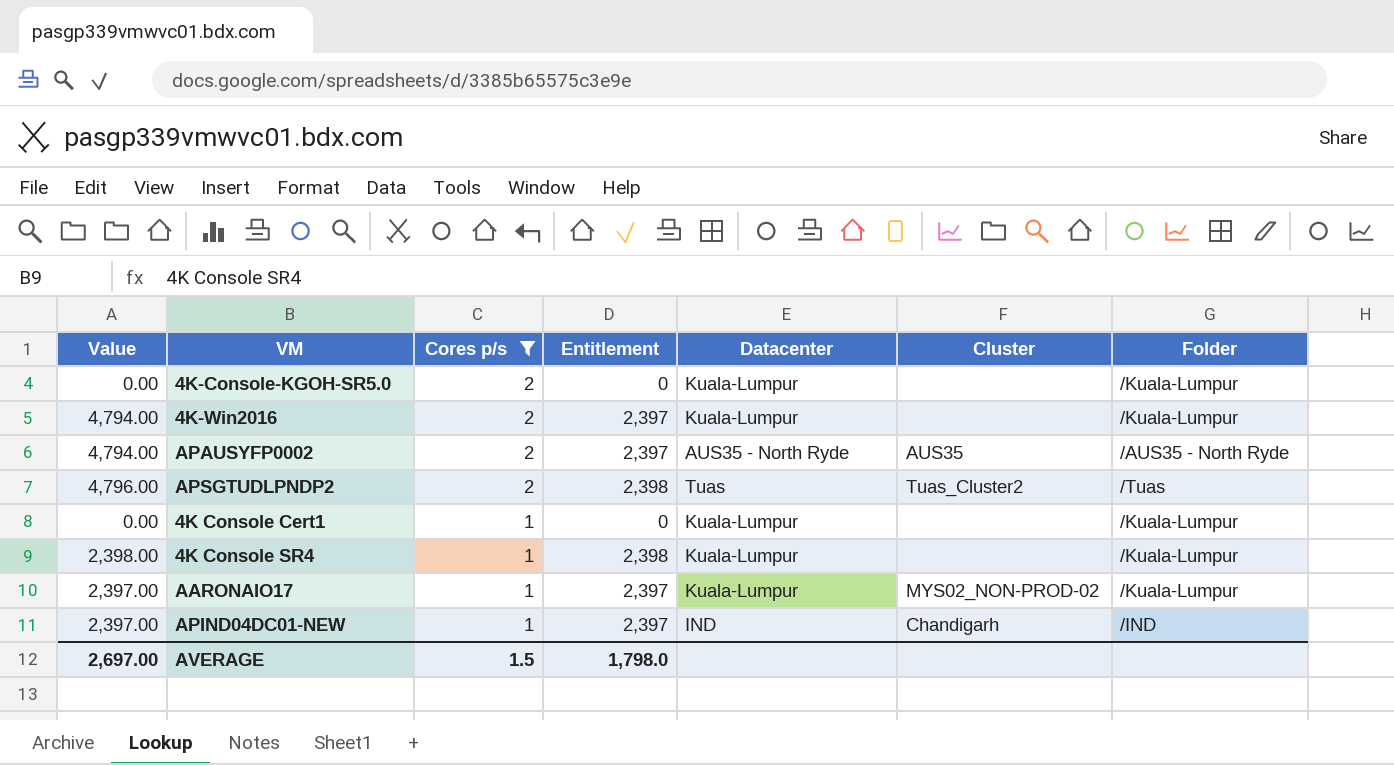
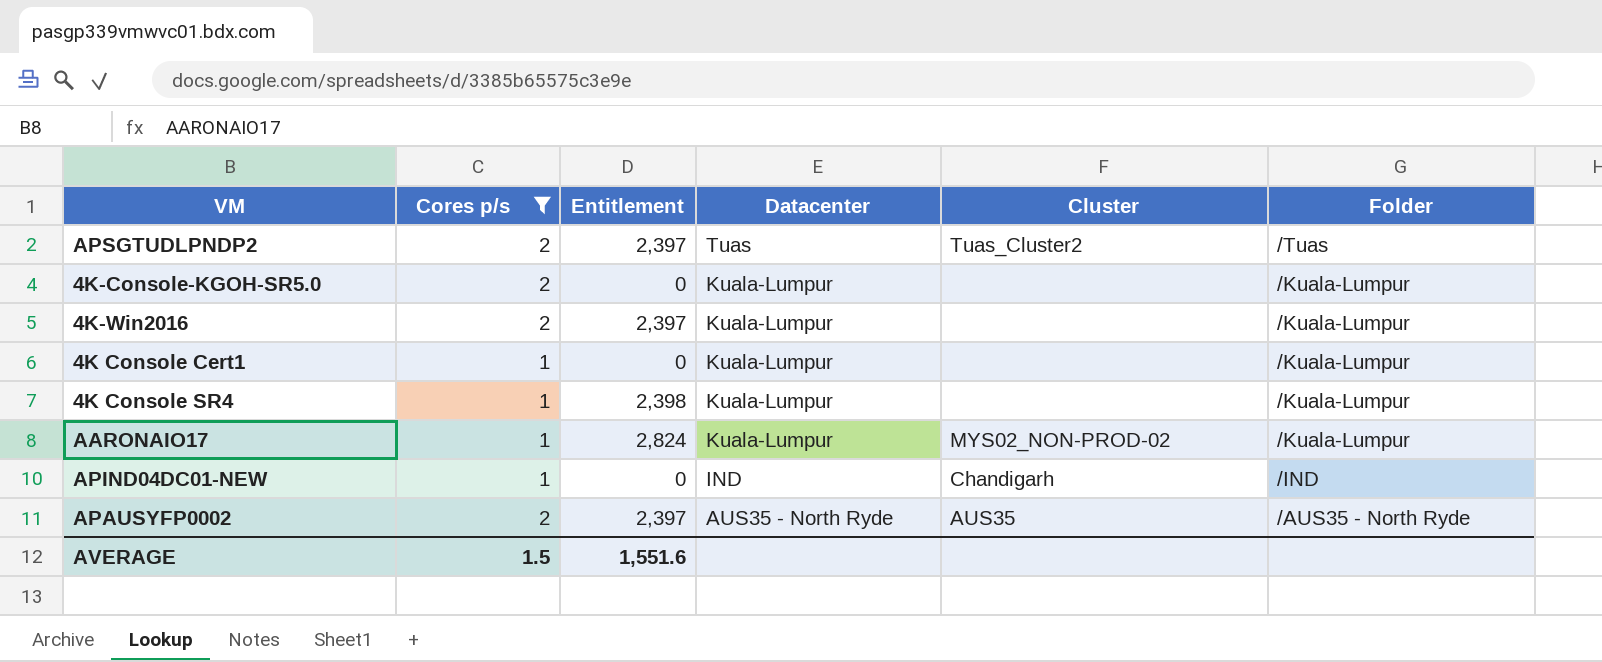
row order: Cores p/s descending -> Datacenter descending
column Value | formula: [Cores p/s] * [Entitlement] -> none
APSGTUDLPNDP2 | Entitlement: 2,398 -> 2,397
AARONAIO17 | Entitlement: 2,397 -> 2,824
APIND04DC01-NEW | Entitlement: 2,397 -> 0
AVERAGE | Entitlement: 1,798.0 -> 1,551.6

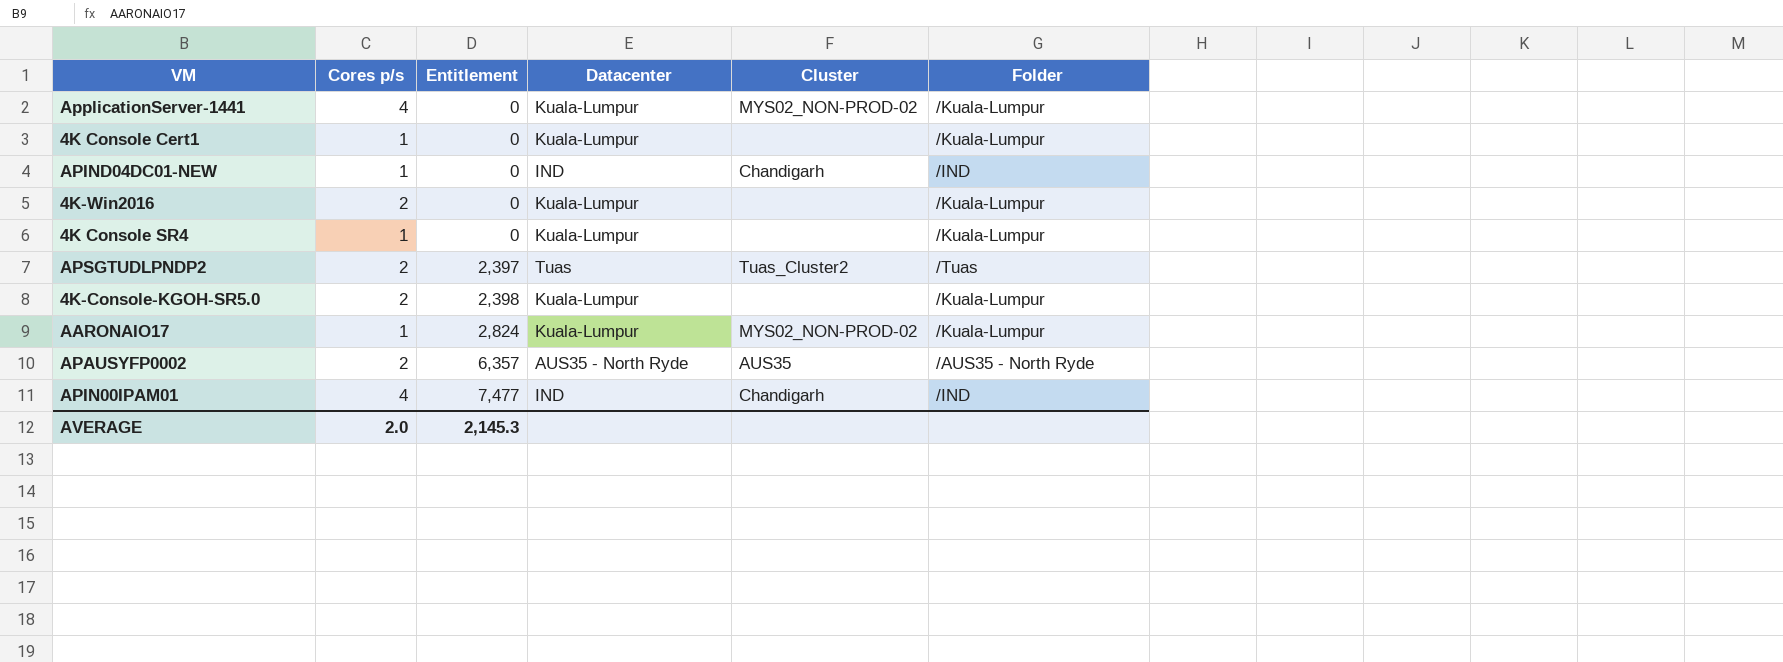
filter: Cores p/s != 4 -> none
row order: Datacenter descending -> Entitlement ascending
4K-Win2016 | Entitlement: 2,397 -> 0
4K Console SR4 | Entitlement: 2,398 -> 0
4K-Console-KGOH-SR5.0 | Entitlement: 0 -> 2,398
APAUSYFP0002 | Entitlement: 2,397 -> 6,357
AVERAGE | Cores p/s: 1.5 -> 2.0
AVERAGE | Entitlement: 1,551.6 -> 2,145.3

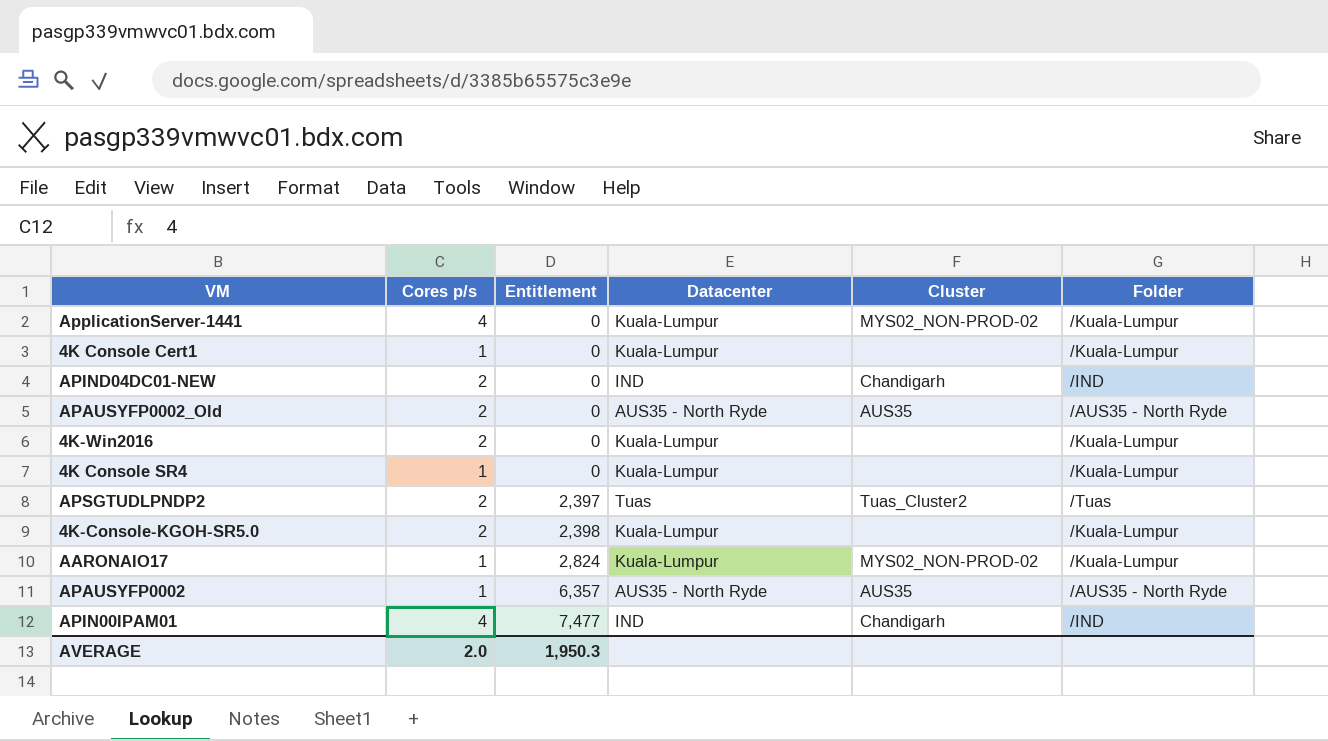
APIND04DC01-NEW | Cores p/s: 1 -> 2
row APAUSYFP0002_Old: none -> 2 | 0 | AUS35 - North Ryde | AUS35 | /AUS35 - North Ryde
APAUSYFP0002 | Cores p/s: 2 -> 1
AVERAGE | Entitlement: 2,145.3 -> 1,950.3

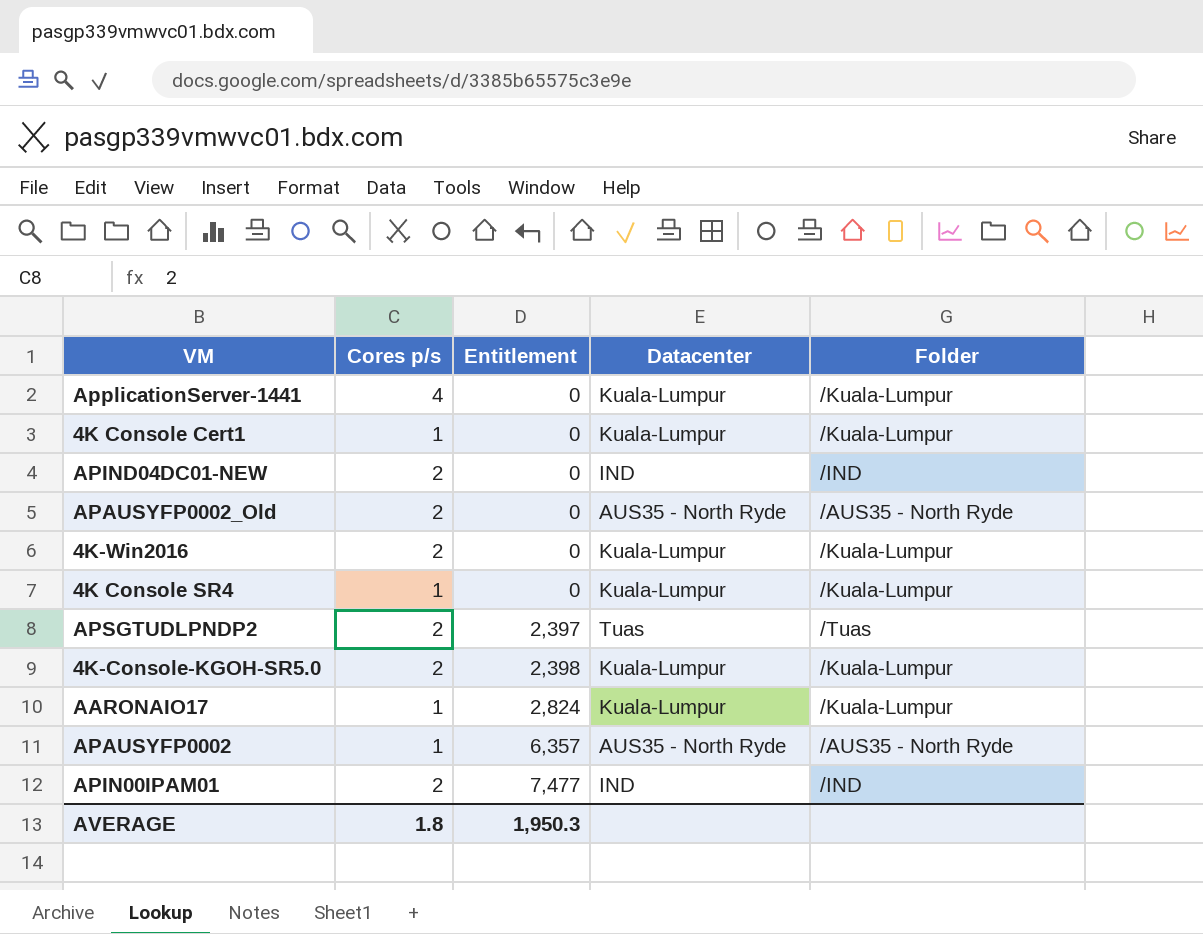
column Cluster | position: 5 -> none
APIN00IPAM01 | Cores p/s: 4 -> 2
AVERAGE | Cores p/s: 2.0 -> 1.8

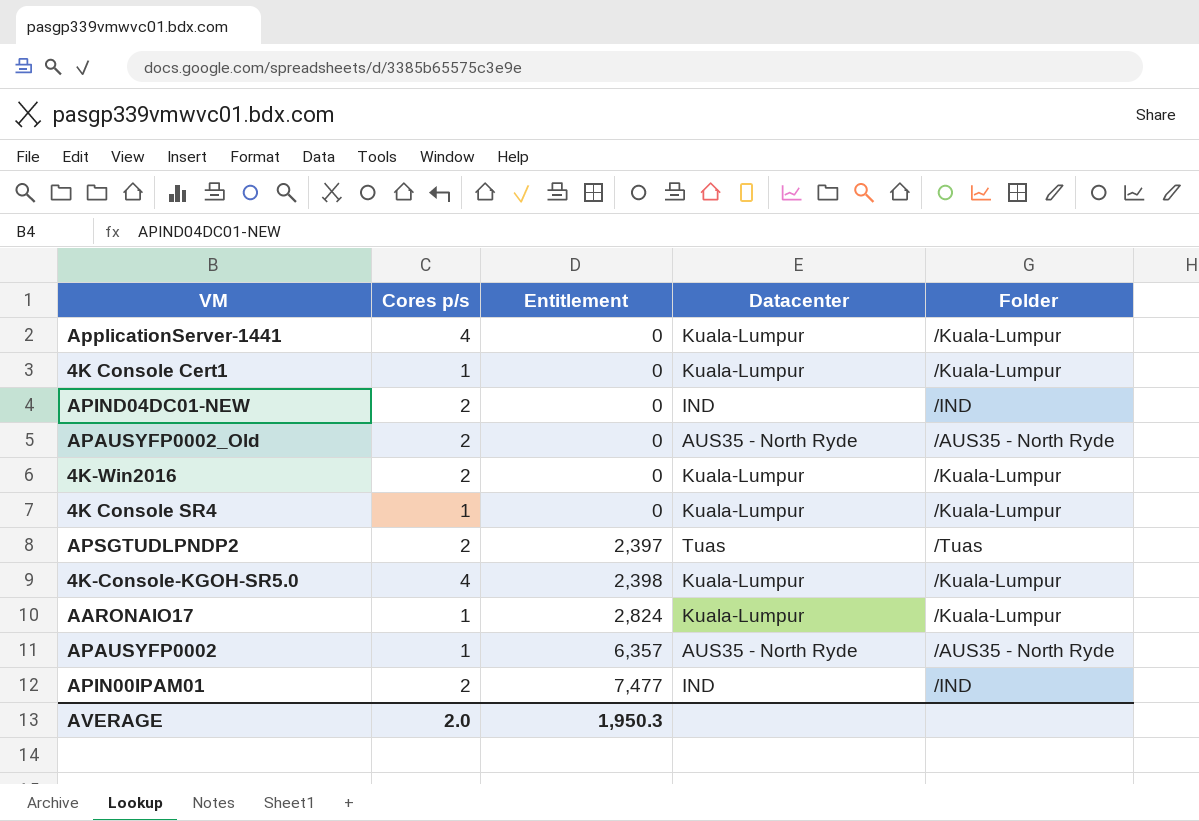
4K-Console-KGOH-SR5.0 | Cores p/s: 2 -> 4
AVERAGE | Cores p/s: 1.8 -> 2.0

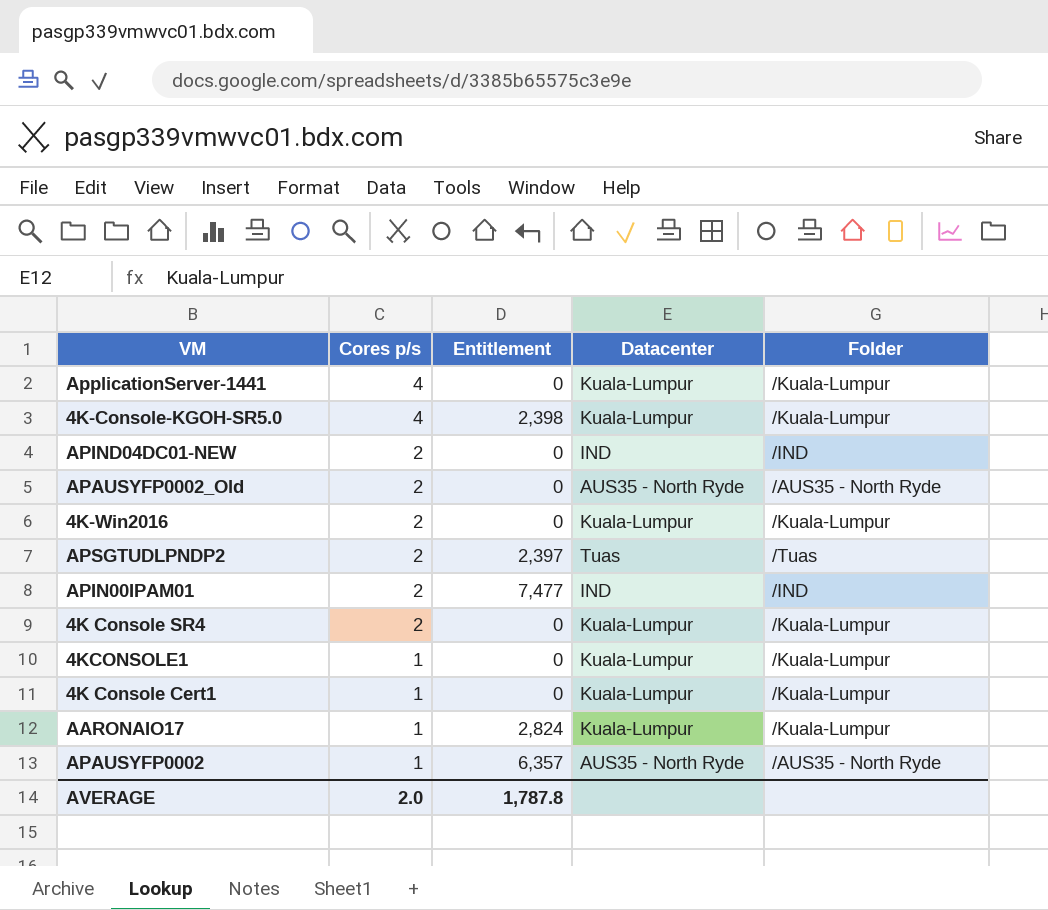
row order: Entitlement ascending -> Cores p/s descending
4K Console SR4 | Cores p/s: 1 -> 2
row 4KCONSOLE1: none -> 1 | 0 | Kuala-Lumpur | /Kuala-Lumpur
AVERAGE | Entitlement: 1,950.3 -> 1,787.8

